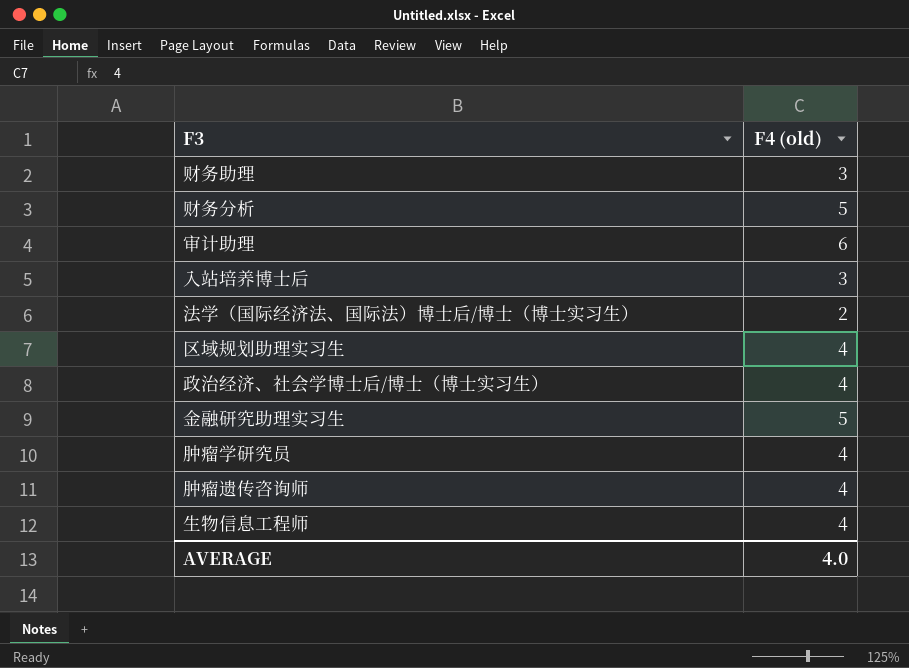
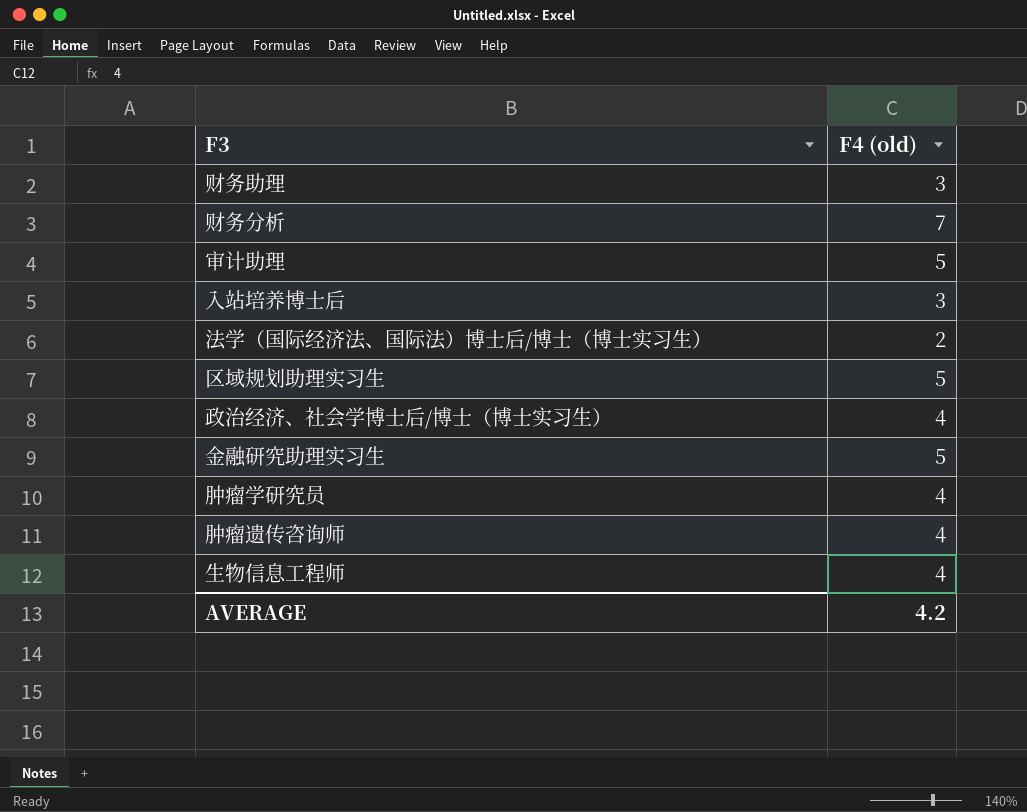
财务分析 | F4 (old): 5 -> 7
审计助理 | F4 (old): 6 -> 5
区域规划助理实习生 | F4 (old): 4 -> 5
AVERAGE | F4 (old): 4.0 -> 4.2

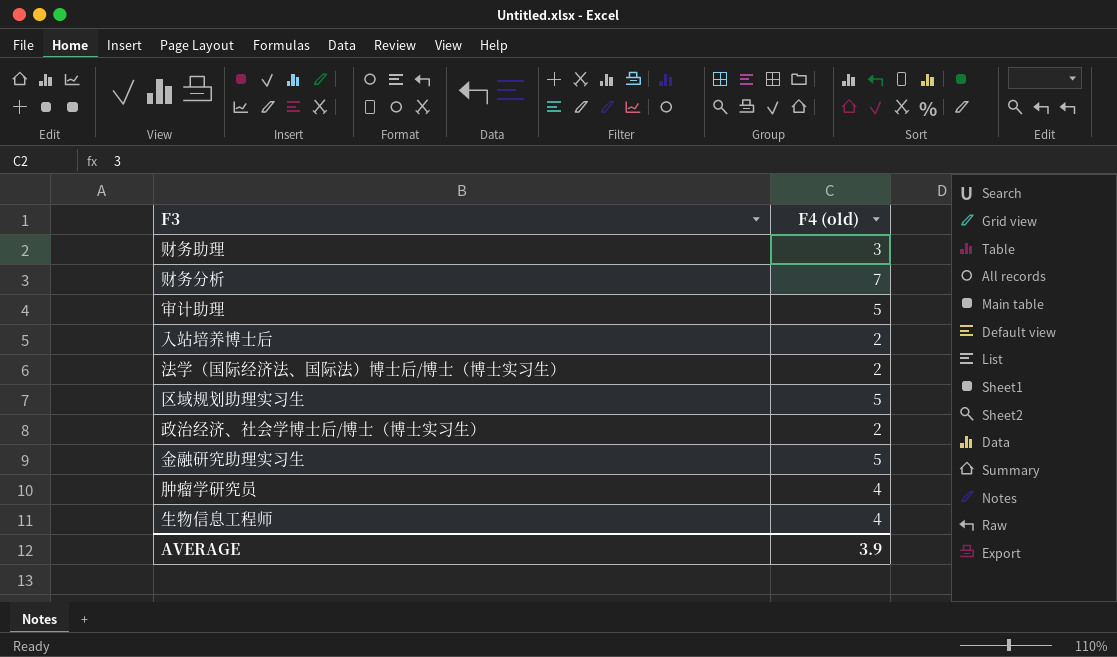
row 肿瘤遗传咨询师: 4 -> none
入站培养博士后 | F4 (old): 3 -> 2
政治经济、社会学博士后/博士（博士实习生） | F4 (old): 4 -> 2
AVERAGE | F4 (old): 4.2 -> 3.9

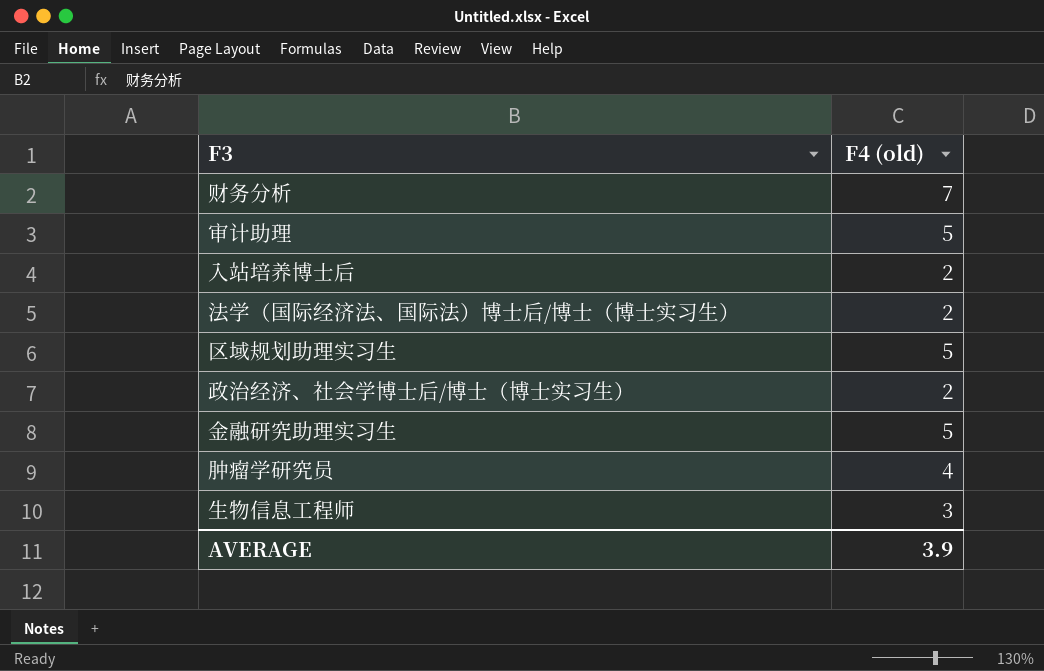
row 财务助理: 3 -> none
生物信息工程师 | F4 (old): 4 -> 3

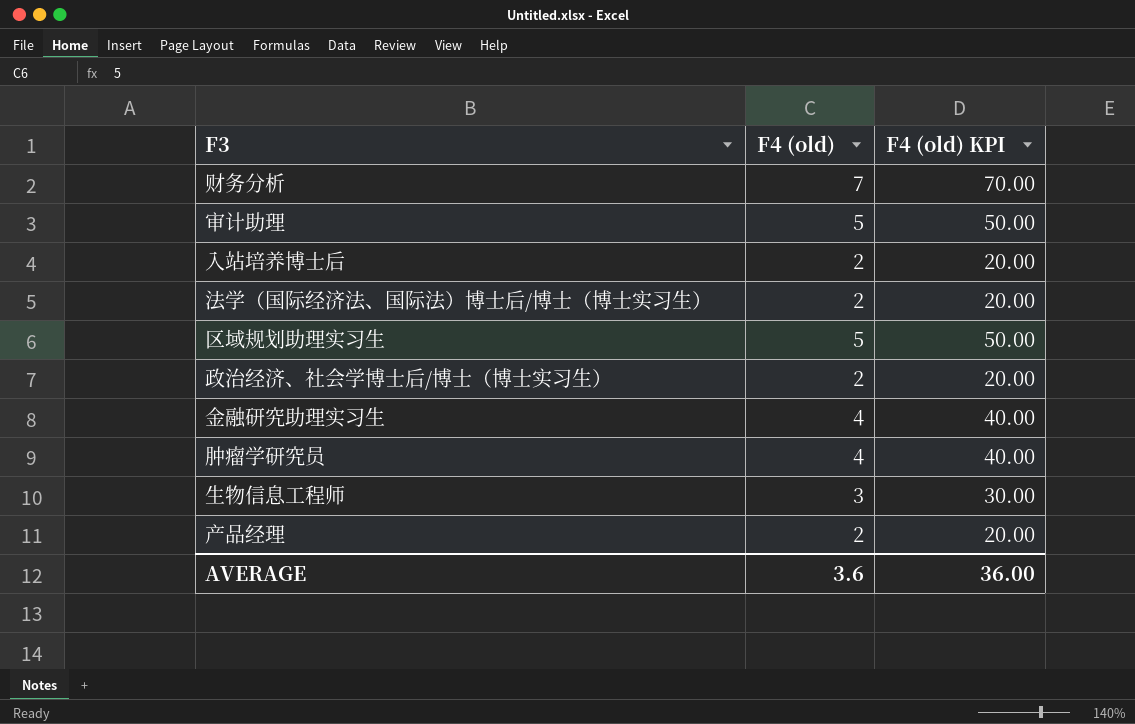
column F4 (old) KPI | formula: none -> [F4 (old)] * 10
金融研究助理实习生 | F4 (old): 5 -> 4
row 产品经理: none -> 2 | 20.00
AVERAGE | F4 (old): 3.9 -> 3.6

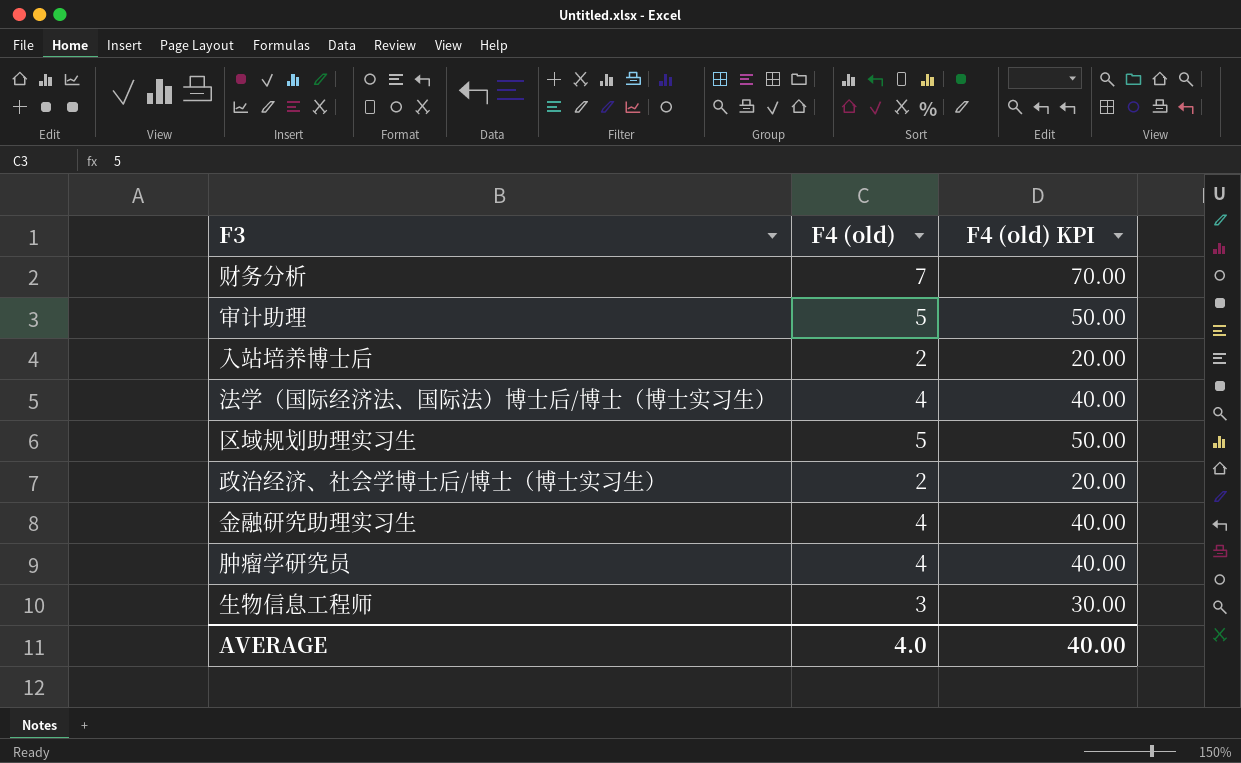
row 产品经理: 2 | 20.00 -> none
法学（国际经济法、国际法）博士后/博士（博士实习生） | F4 (old): 2 -> 4
法学（国际经济法、国际法）博士后/博士（博士实习生） | F4 (old) KPI: 20.00 -> 40.00
AVERAGE | F4 (old): 3.6 -> 4.0
AVERAGE | F4 (old) KPI: 36.00 -> 40.00

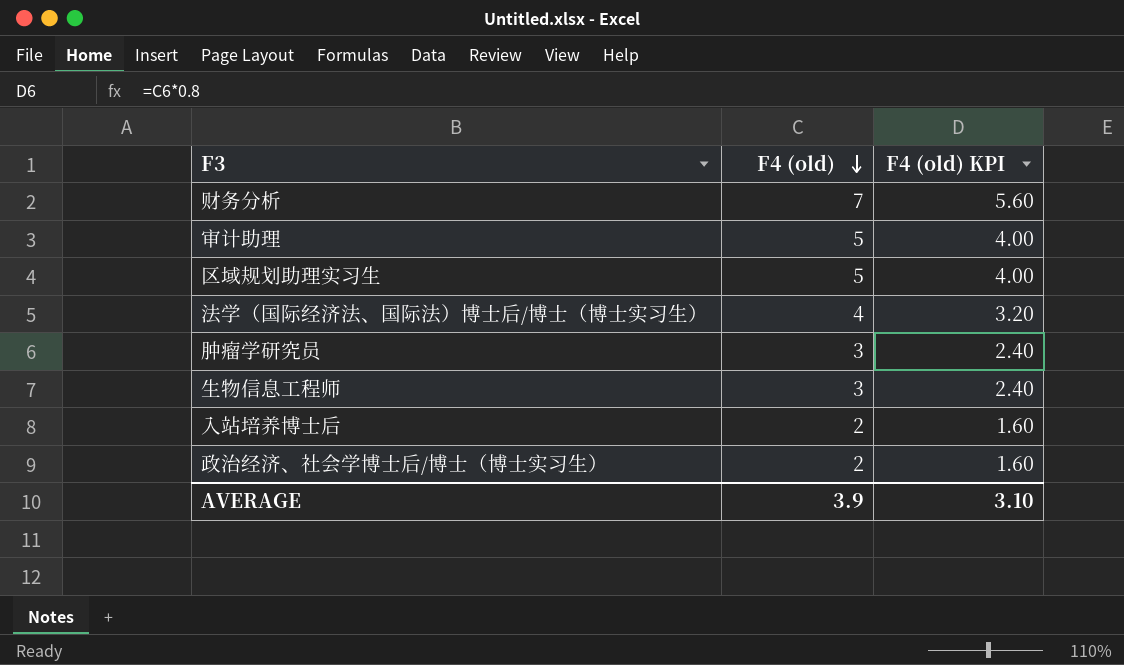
row order: none -> F4 (old) descending
column F4 (old) KPI | formula: [F4 (old)] * 10 -> [F4 (old)] * 0.8
row 金融研究助理实习生: 4 | 40.00 -> none
肿瘤学研究员 | F4 (old): 4 -> 3
AVERAGE | F4 (old): 4.0 -> 3.9
AVERAGE | F4 (old) KPI: 40.00 -> 3.10

